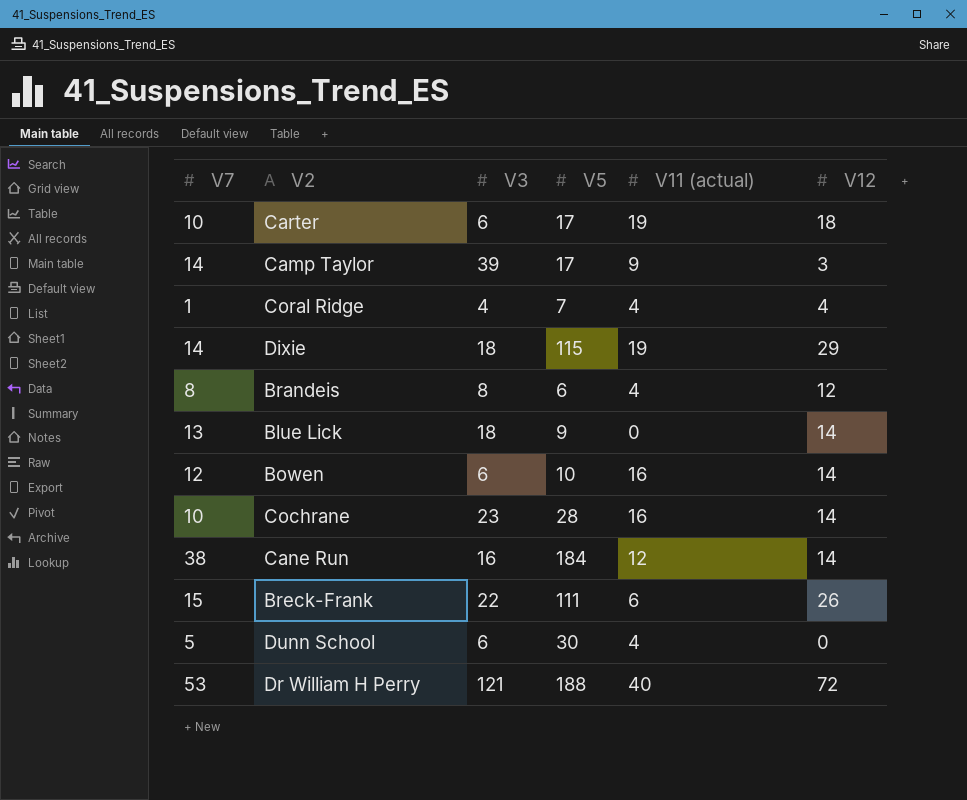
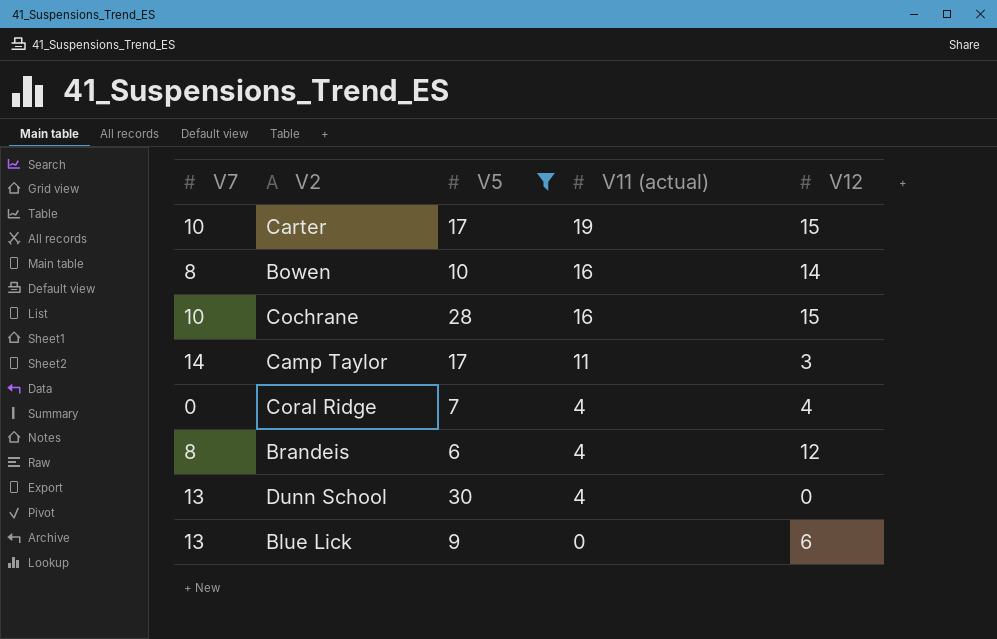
filter: none -> V5 <= 30
row order: none -> V11 (actual) descending
column V3 | position: 3 -> none
Carter | V12: 18 -> 15
Bowen | V7: 12 -> 8
Cochrane | V12: 14 -> 15
Camp Taylor | V11 (actual): 9 -> 11
Coral Ridge | V7: 1 -> 0
Dunn School | V7: 5 -> 13
Blue Lick | V12: 14 -> 6

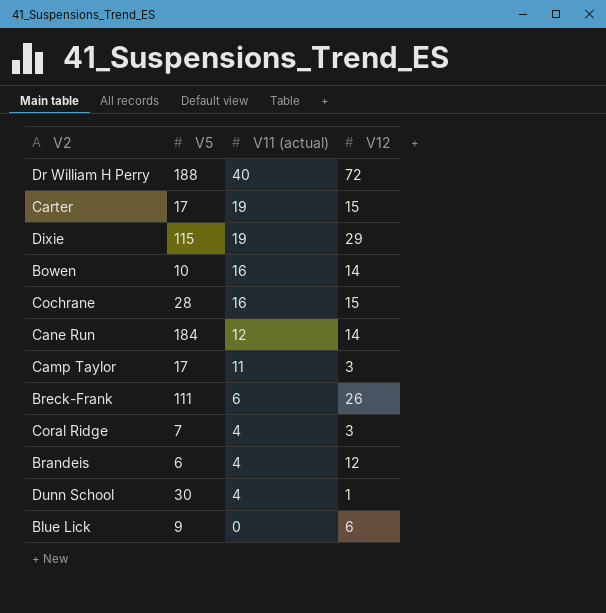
filter: V5 <= 30 -> none
column V7 | position: 1 -> none
Coral Ridge | V12: 4 -> 3
Dunn School | V12: 0 -> 1

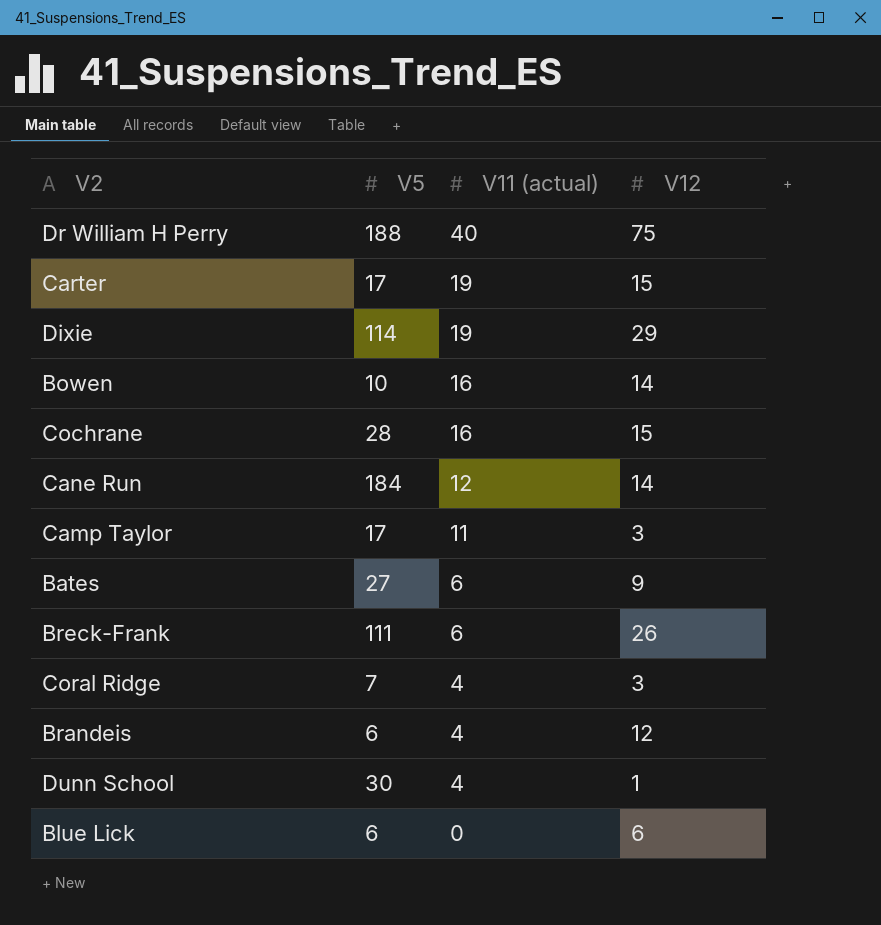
Dr William H Perry | V12: 72 -> 75
Dixie | V5: 115 -> 114
row Bates: none -> 27 | 6 | 9
Blue Lick | V5: 9 -> 6

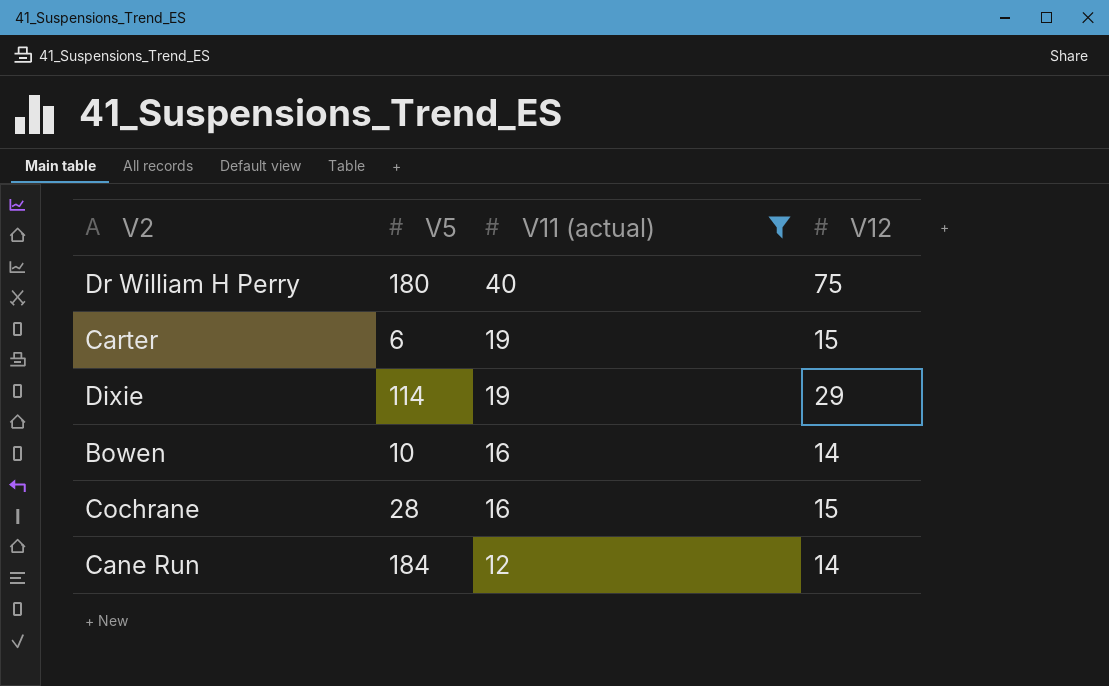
filter: none -> V11 (actual) >= 12
Dr William H Perry | V5: 188 -> 180
Carter | V5: 17 -> 6

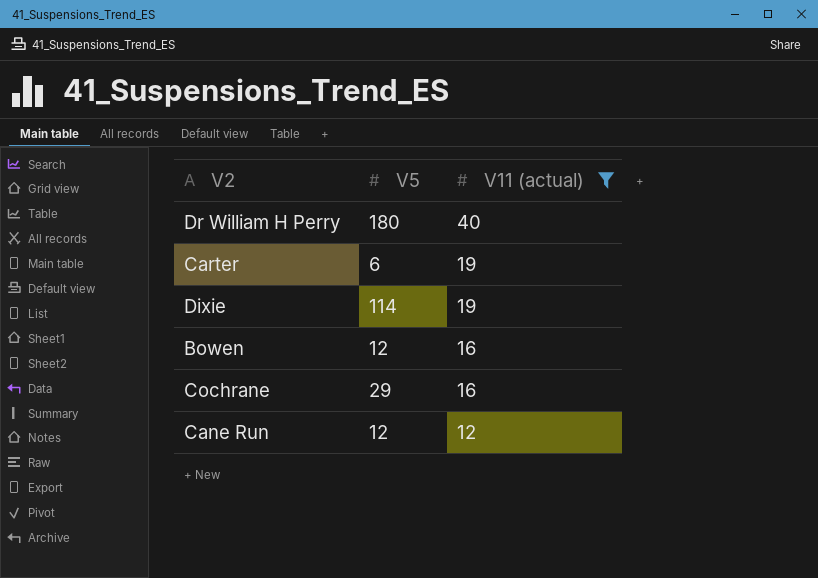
column V12 | position: 4 -> none
Bowen | V5: 10 -> 12
Cochrane | V5: 28 -> 29
Cane Run | V5: 184 -> 12

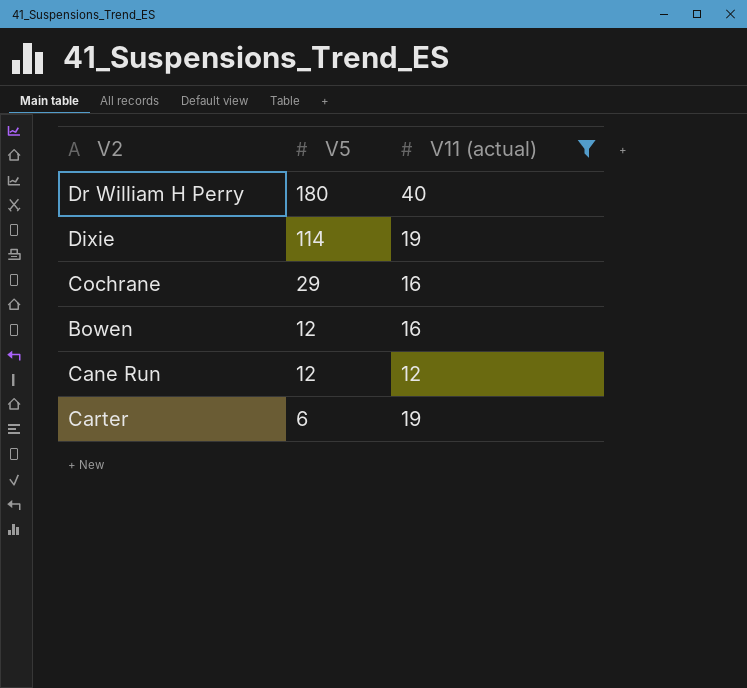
row order: V11 (actual) descending -> V5 descending

